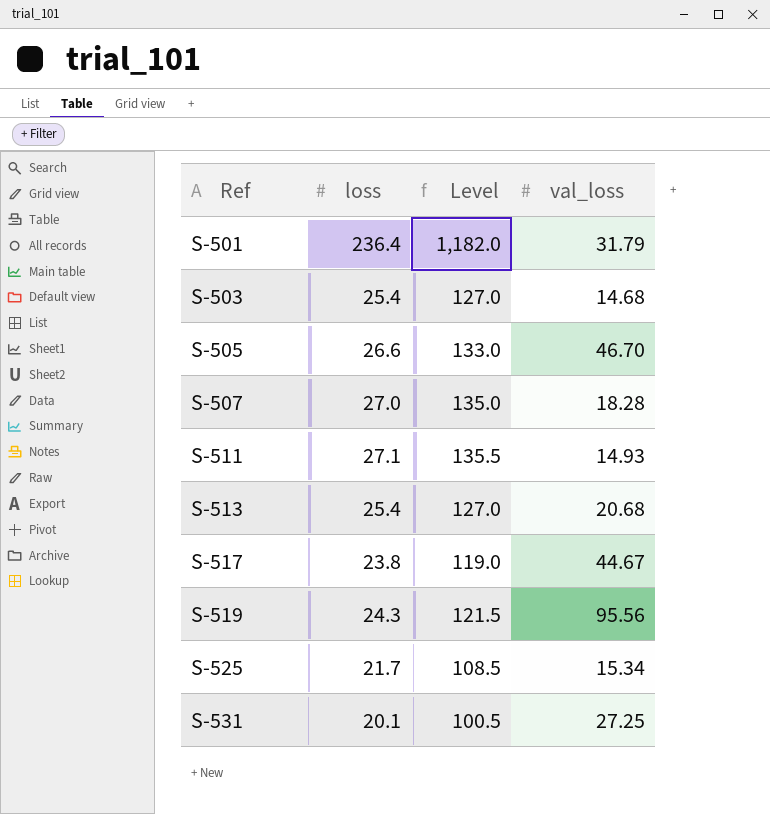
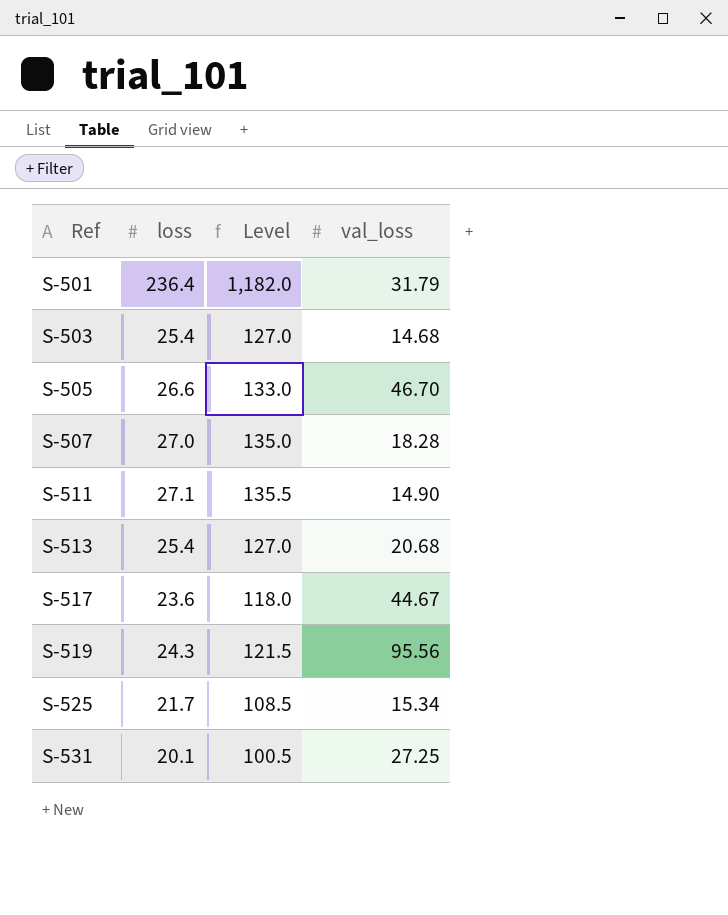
S-511 | val_loss: 14.93 -> 14.90
S-517 | loss: 23.8 -> 23.6
S-517 | Level: 119.0 -> 118.0

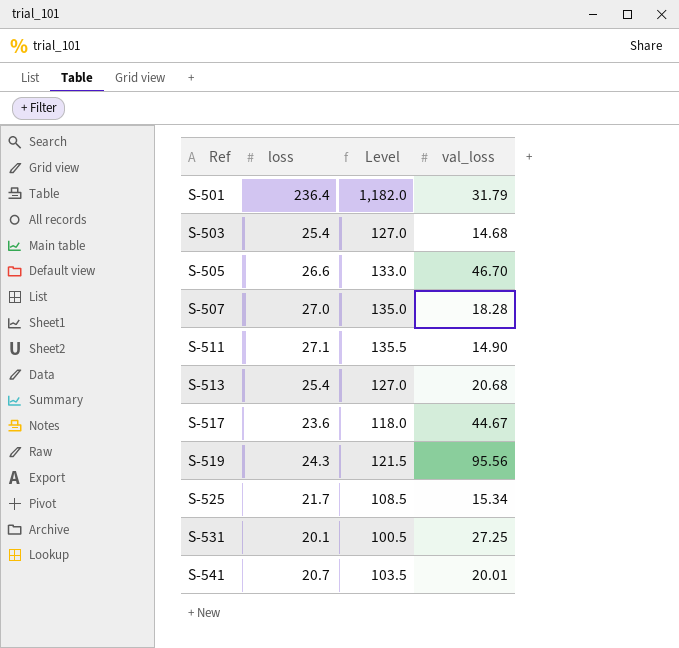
row S-541: none -> 20.7 | 103.5 | 20.01

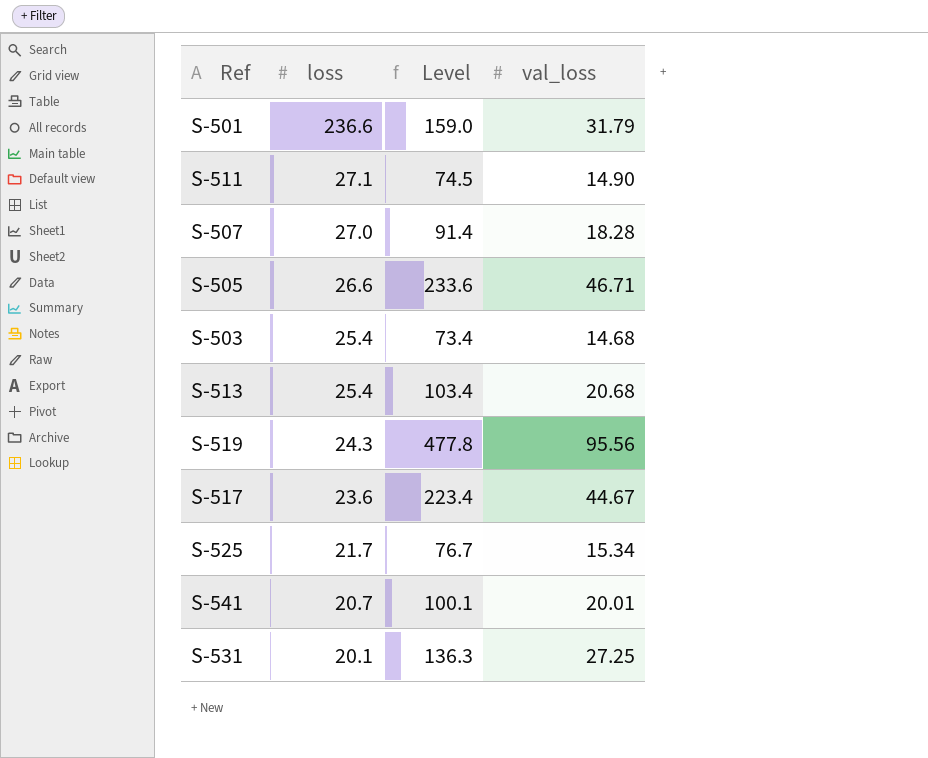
row order: Ref ascending -> loss descending
column Level | formula: [loss] * 5 -> [val_loss] * 5
S-501 | loss: 236.4 -> 236.6
S-505 | val_loss: 46.70 -> 46.71

